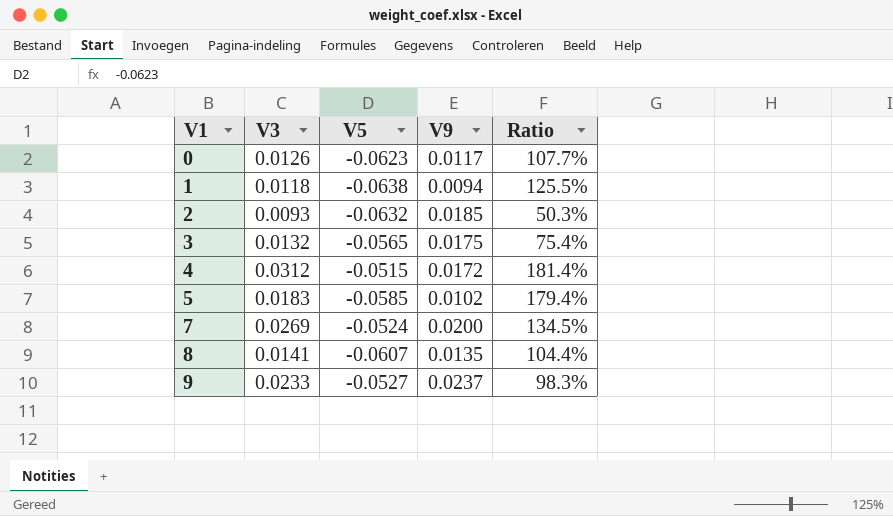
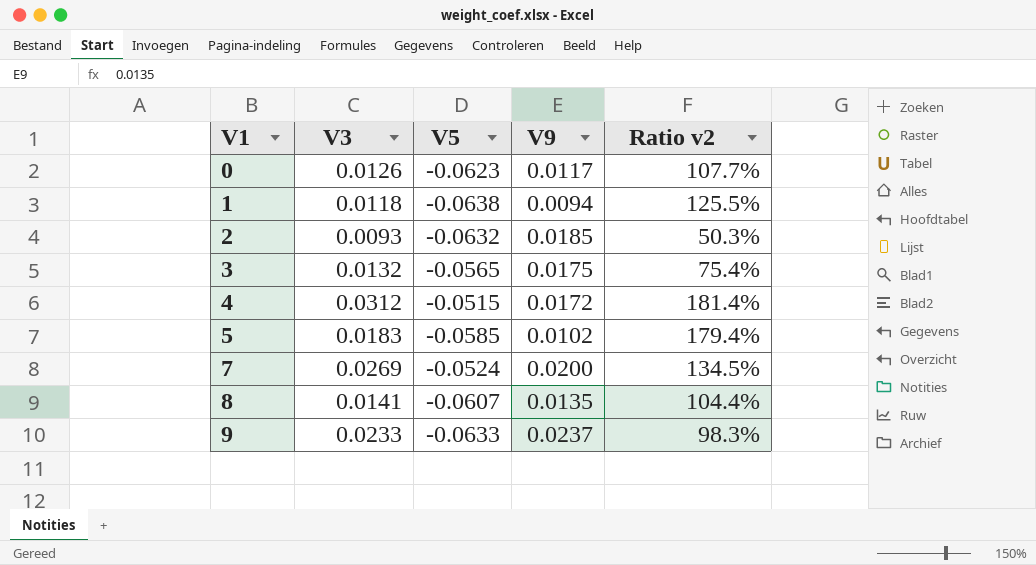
column name: Ratio -> Ratio v2
9 | V5: -0.0527 -> -0.0633

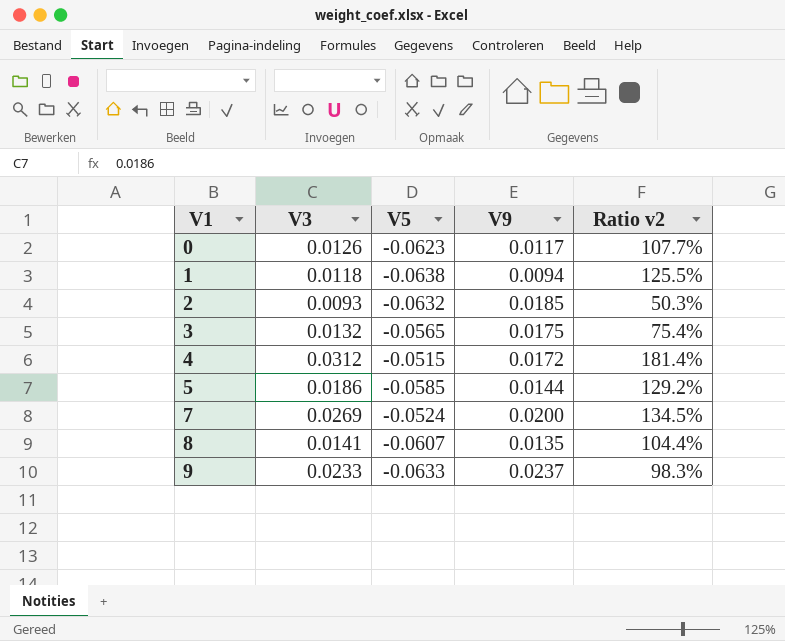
5 | V3: 0.0183 -> 0.0186
5 | V9: 0.0102 -> 0.0144
5 | Ratio v2: 179.4% -> 129.2%

